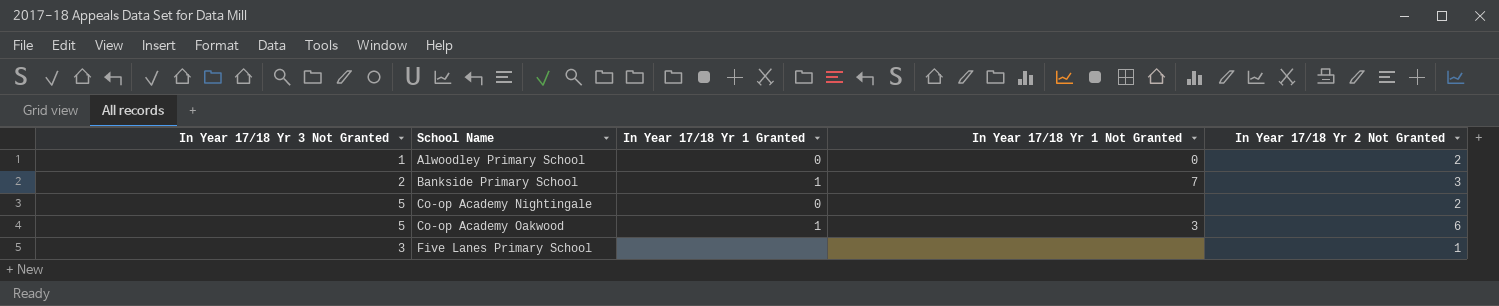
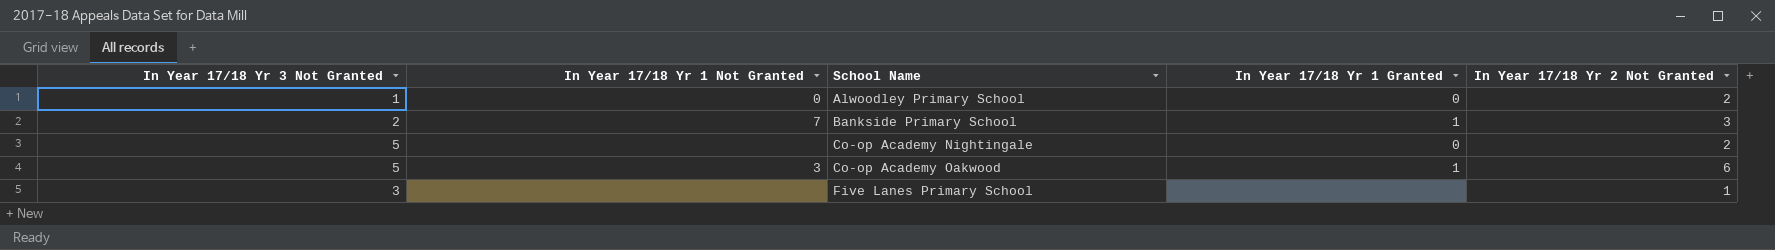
column In Year 17/18 Yr 1 Not Granted | position: 4 -> 2

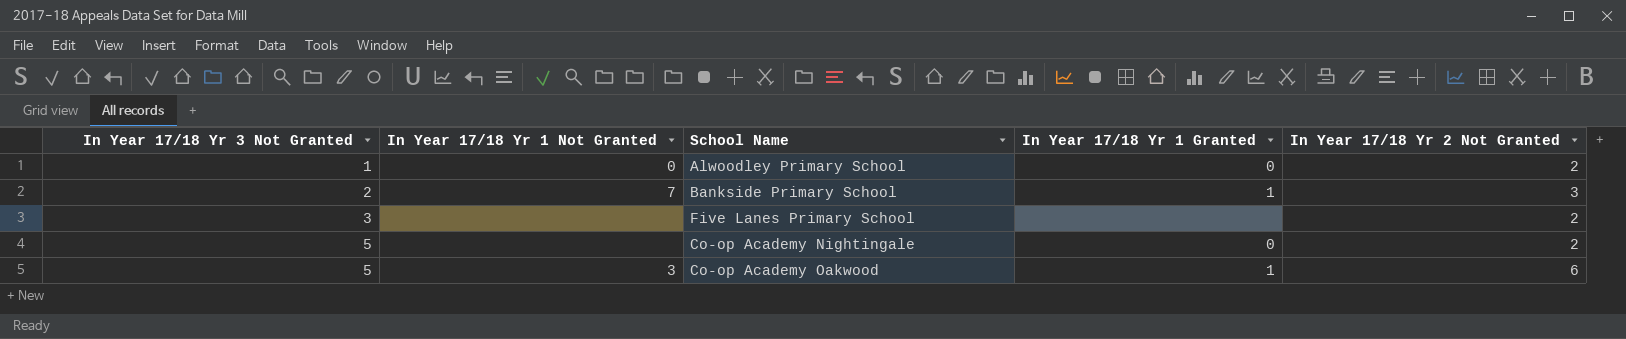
row order: School Name ascending -> In Year 17/18 Yr 3 Not Granted ascending
Five Lanes Primary School | In Year 17/18 Yr 2 Not Granted: 1 -> 2

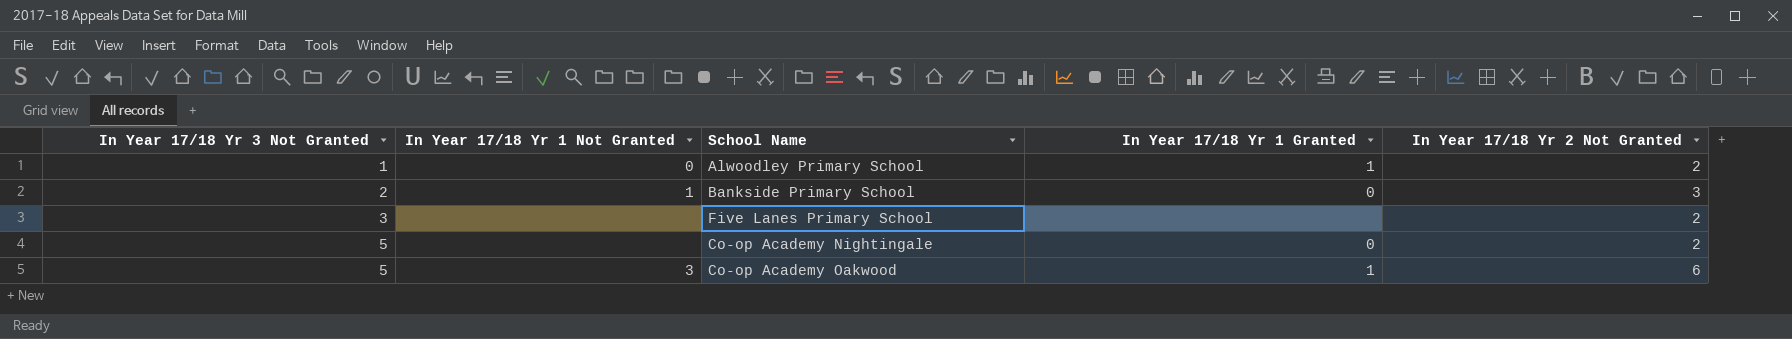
Alwoodley Primary School | In Year 17/18 Yr 1 Granted: 0 -> 1
Bankside Primary School | In Year 17/18 Yr 1 Not Granted: 7 -> 1
Bankside Primary School | In Year 17/18 Yr 1 Granted: 1 -> 0

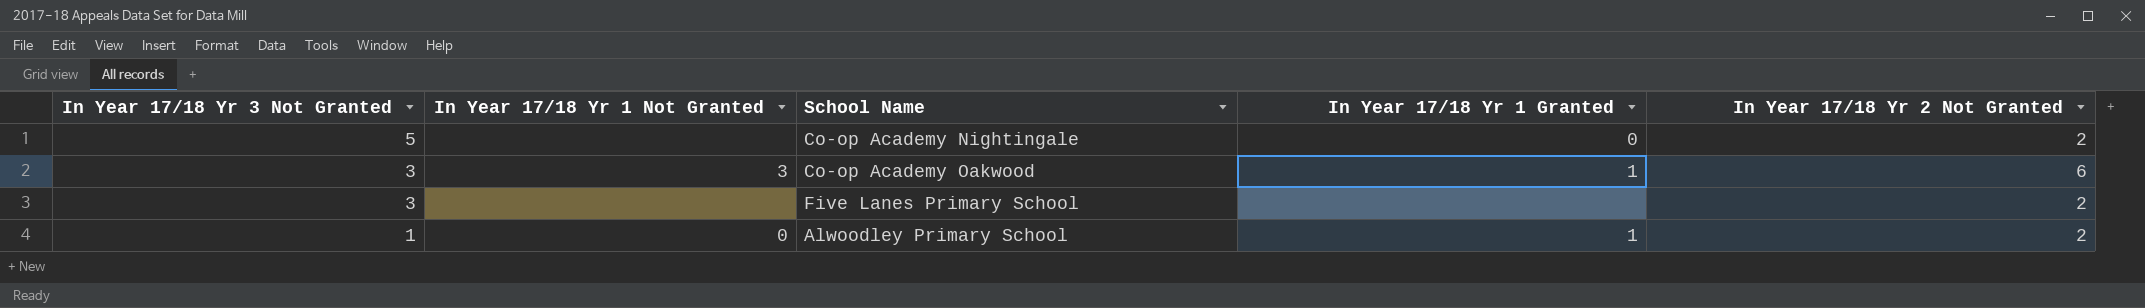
row order: In Year 17/18 Yr 3 Not Granted ascending -> In Year 17/18 Yr 3 Not Granted descending
row Bankside Primary School: 2 | 1 | 0 | 3 -> none
Co-op Academy Oakwood | In Year 17/18 Yr 3 Not Granted: 5 -> 3

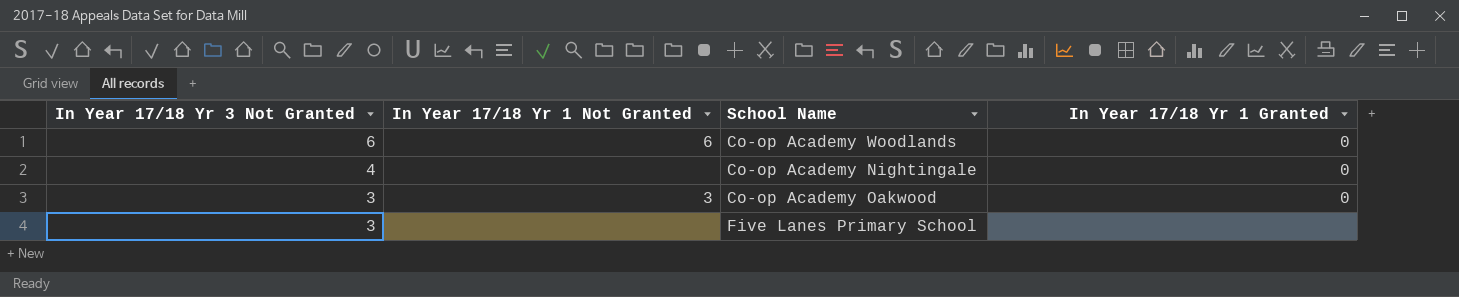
column In Year 17/18 Yr 2 Not Granted | position: 5 -> none
row Alwoodley Primary School: 1 | 0 | 1 | 2 -> none
row Co-op Academy Woodlands: none -> 6 | 6 | 0
Co-op Academy Nightingale | In Year 17/18 Yr 3 Not Granted: 5 -> 4
Co-op Academy Oakwood | In Year 17/18 Yr 1 Granted: 1 -> 0

